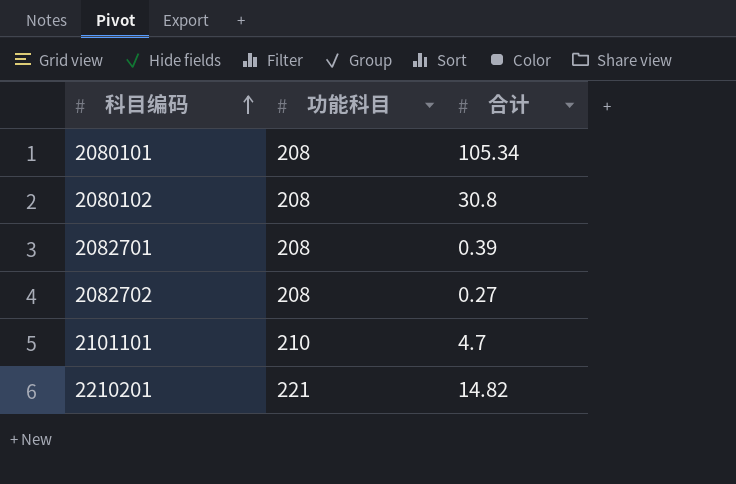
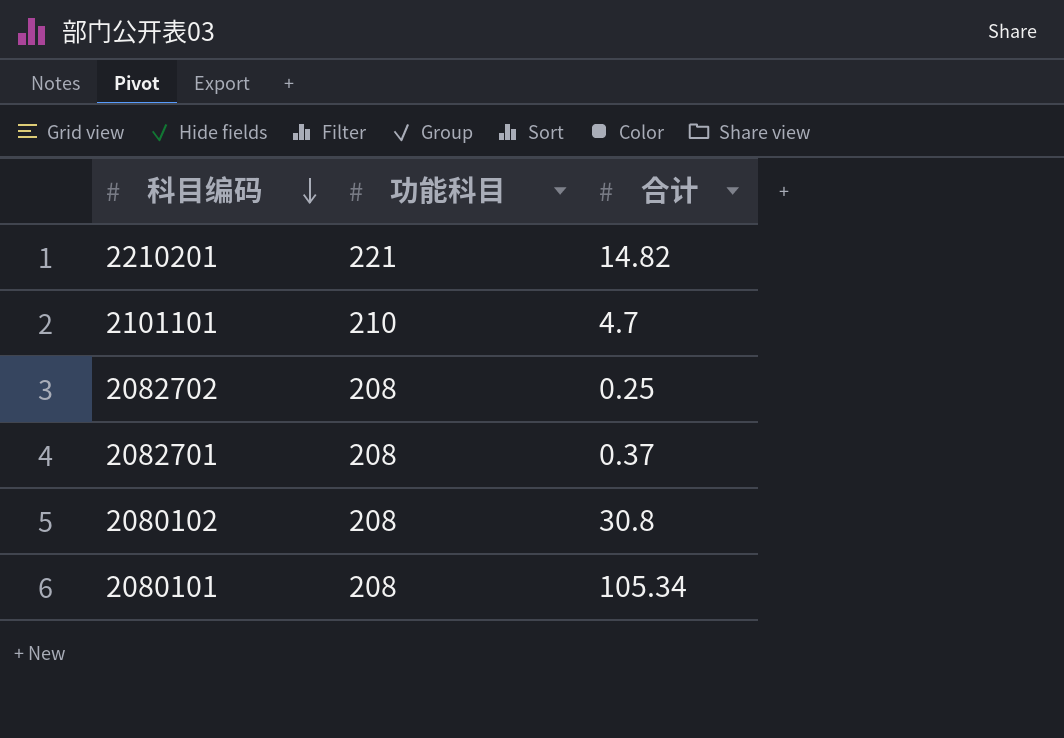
row order: 科目编码 ascending -> 科目编码 descending
2082702 | 合计: 0.27 -> 0.25
2082701 | 合计: 0.39 -> 0.37

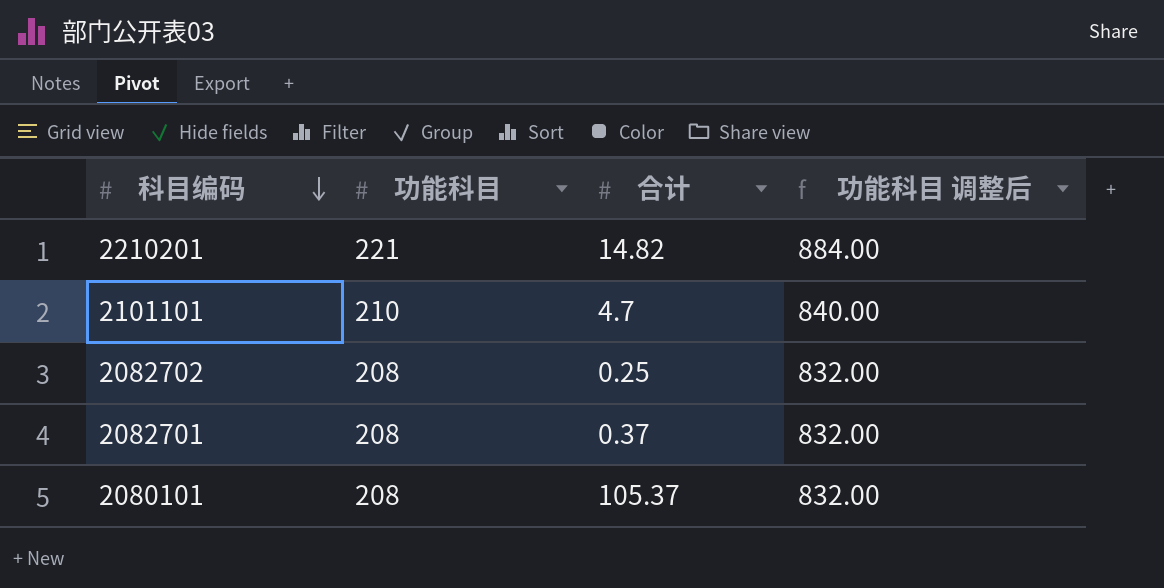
column 功能科目 调整后 | formula: none -> [功能科目] * 4
row 2080102: 208 | 30.8 -> none
2080101 | 合计: 105.34 -> 105.37

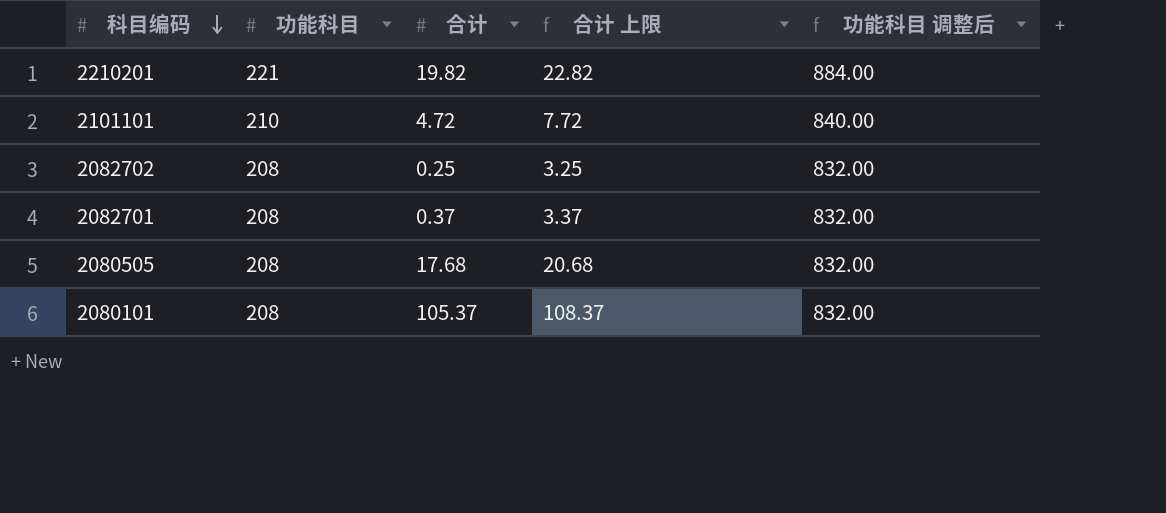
column 合计 上限 | formula: none -> [合计] + 3
2210201 | 合计: 14.82 -> 19.82
2101101 | 合计: 4.7 -> 4.72
row 2080505: none -> 208 | 17.68 | 20.68 | 832.00

